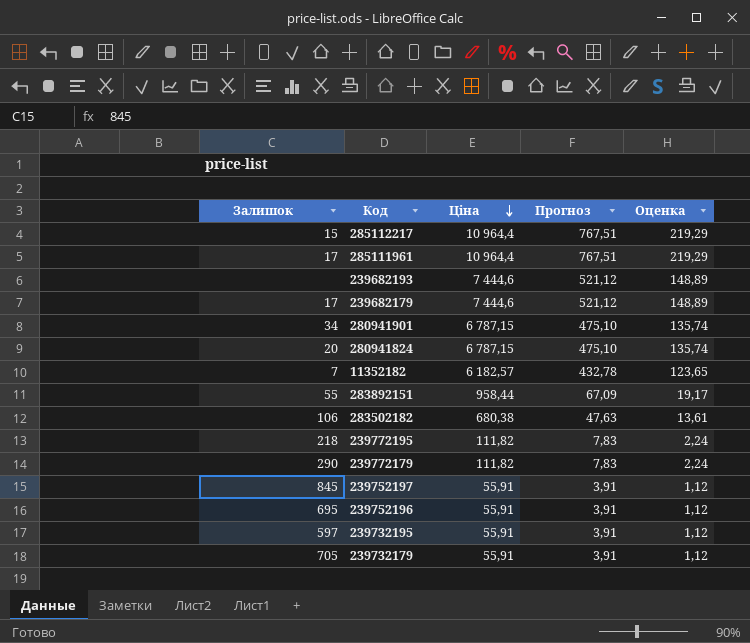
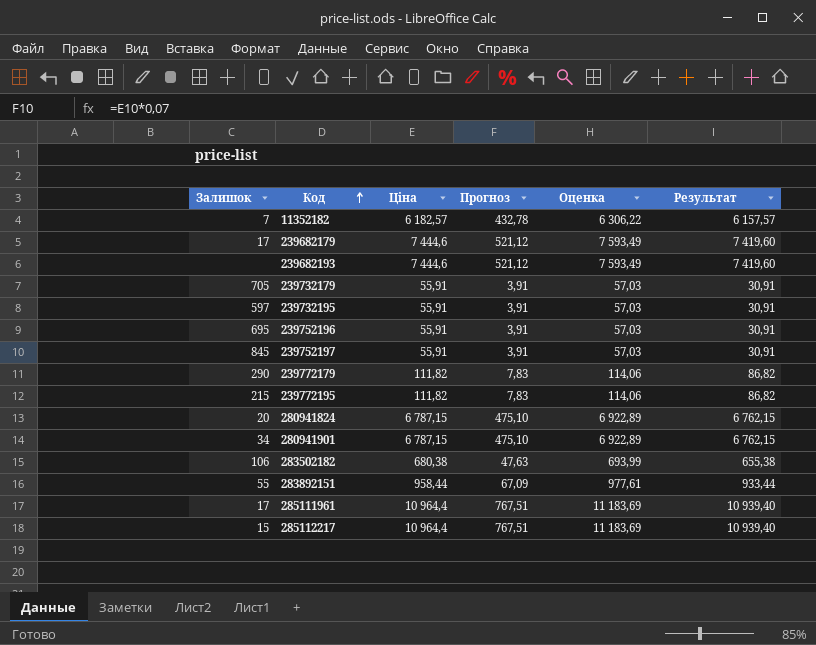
row order: Ціна descending -> Код ascending
column Оценка | formula: [Ціна] * 0,02 -> [Ціна] * 1,02
column Результат | formula: none -> [Ціна] - 25
239772195 | Залишок: 218 -> 215

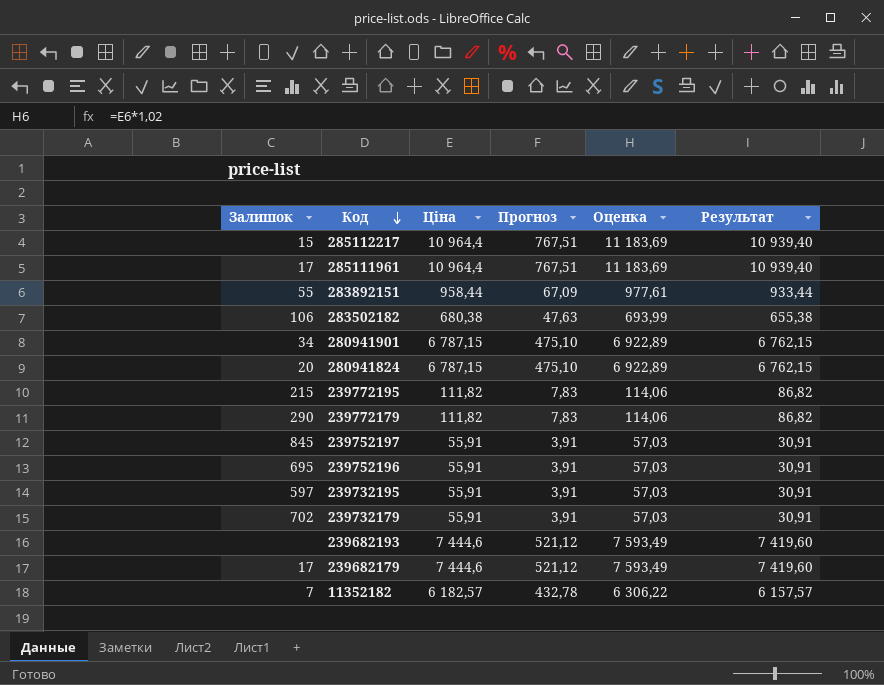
row order: Код ascending -> Код descending
239732179 | Залишок: 705 -> 702

